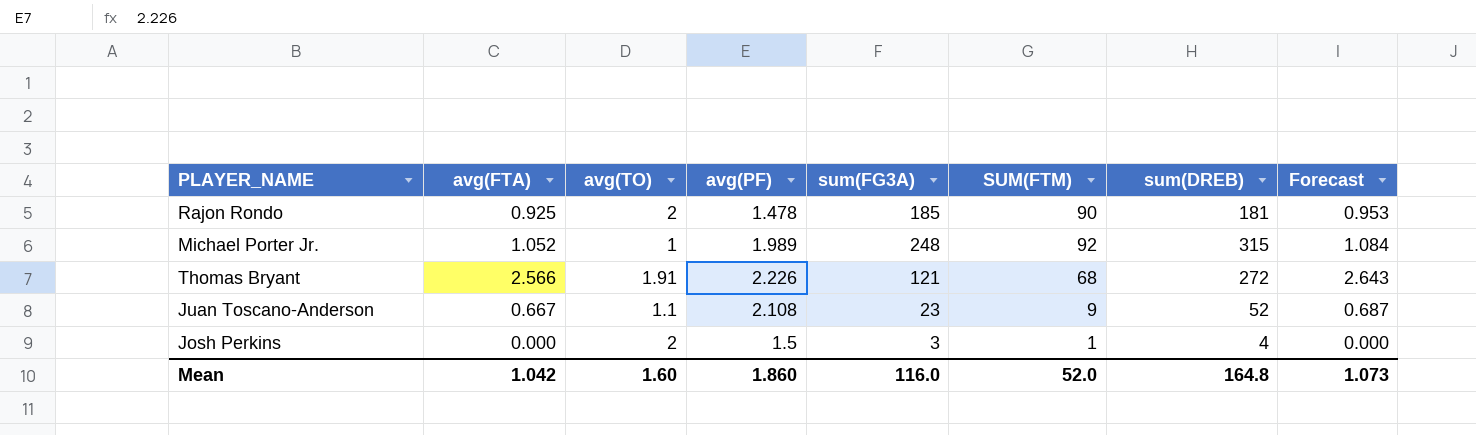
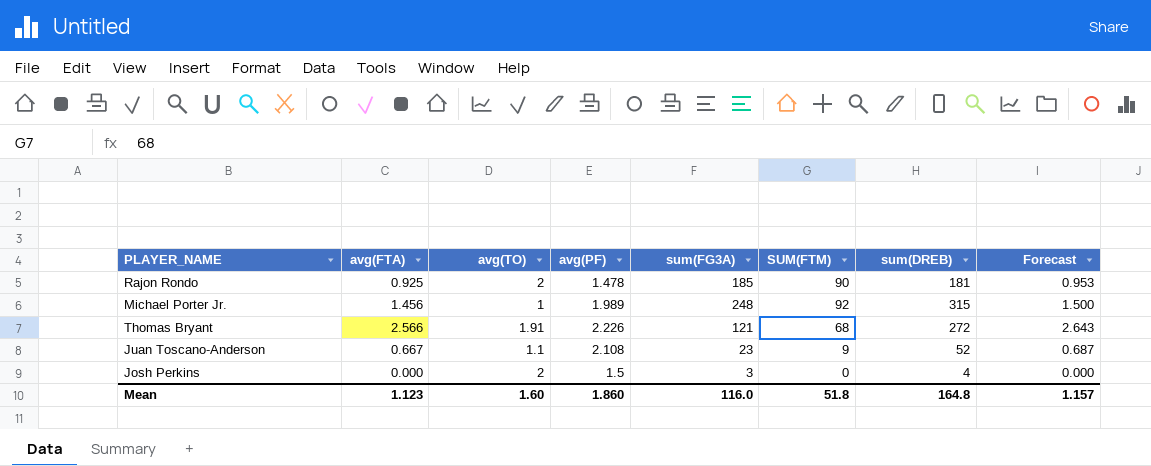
Michael Porter Jr. | avg(FTA): 1.052 -> 1.456
Michael Porter Jr. | Forecast: 1.084 -> 1.500
Josh Perkins | SUM(FTM): 1 -> 0
Mean | avg(FTA): 1.042 -> 1.123
Mean | SUM(FTM): 52.0 -> 51.8
Mean | Forecast: 1.073 -> 1.157

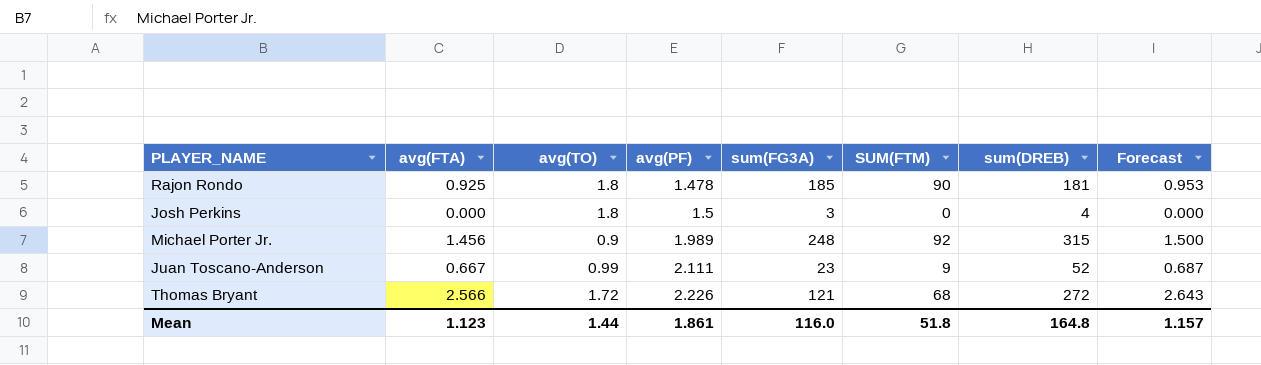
row order: none -> avg(PF) ascending
Rajon Rondo | avg(TO): 2 -> 1.8
Josh Perkins | avg(TO): 2 -> 1.8
Michael Porter Jr. | avg(TO): 1 -> 0.9
Juan Toscano-Anderson | avg(TO): 1.1 -> 0.99
Juan Toscano-Anderson | avg(PF): 2.108 -> 2.111
Thomas Bryant | avg(TO): 1.91 -> 1.72
Mean | avg(TO): 1.60 -> 1.44
Mean | avg(PF): 1.860 -> 1.861

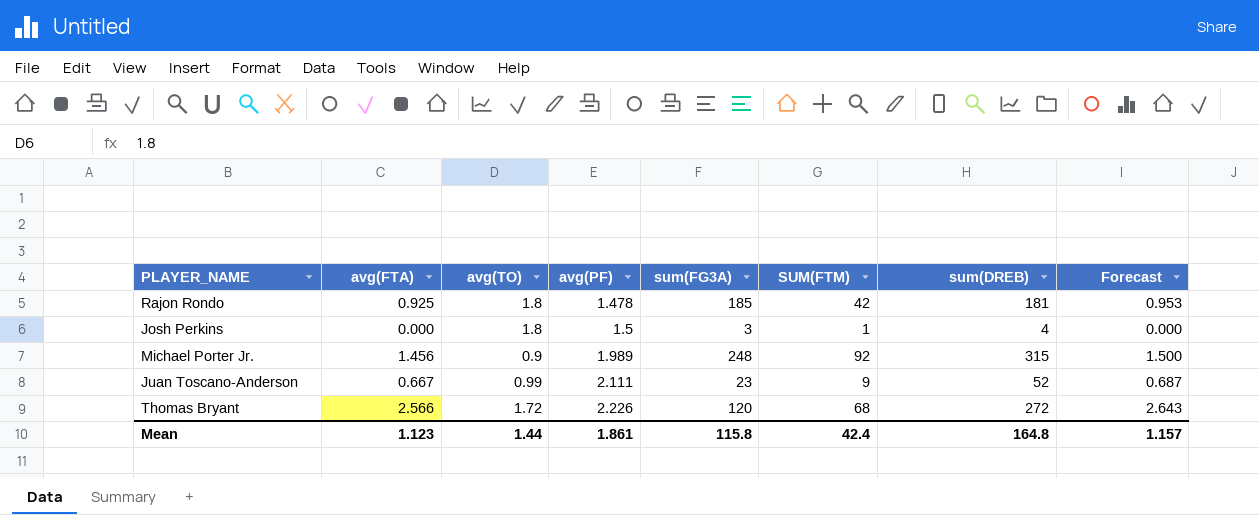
Rajon Rondo | SUM(FTM): 90 -> 42
Josh Perkins | SUM(FTM): 0 -> 1
Thomas Bryant | sum(FG3A): 121 -> 120
Mean | sum(FG3A): 116.0 -> 115.8
Mean | SUM(FTM): 51.8 -> 42.4

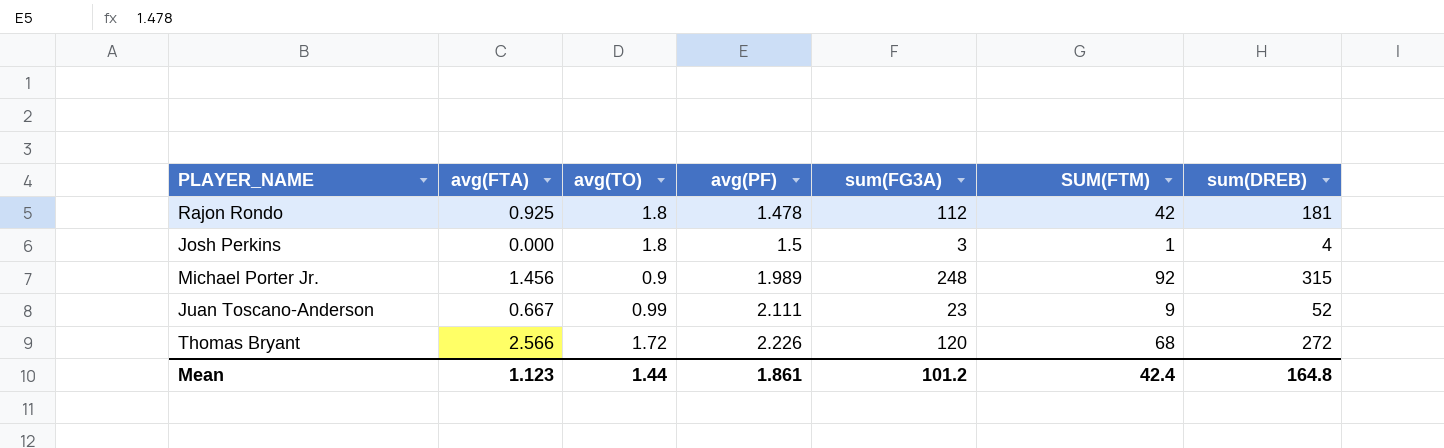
column Forecast | formula: [avg(FTA)] * 1.03 -> none
Rajon Rondo | sum(FG3A): 185 -> 112
Mean | sum(FG3A): 115.8 -> 101.2

